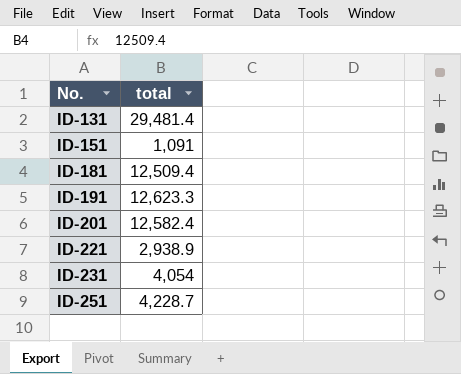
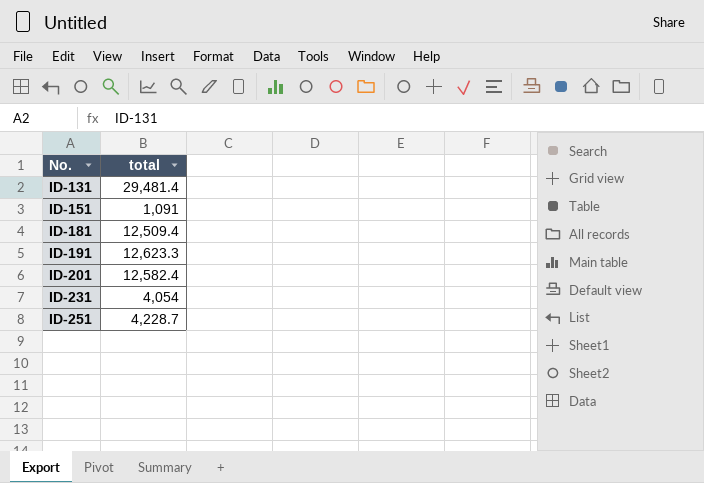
row ID-221: 2,938.9 -> none

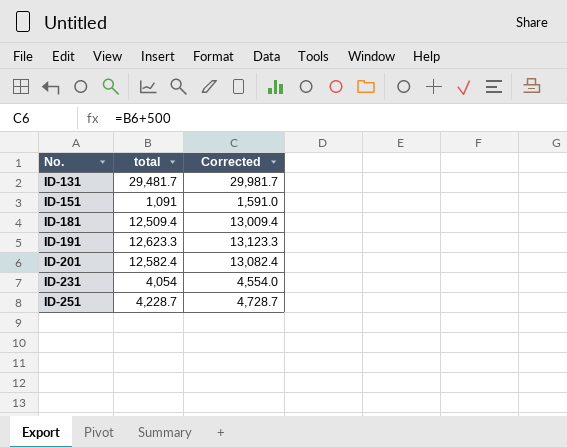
column Corrected | formula: none -> [total] + 500
ID-131 | total: 29,481.4 -> 29,481.7

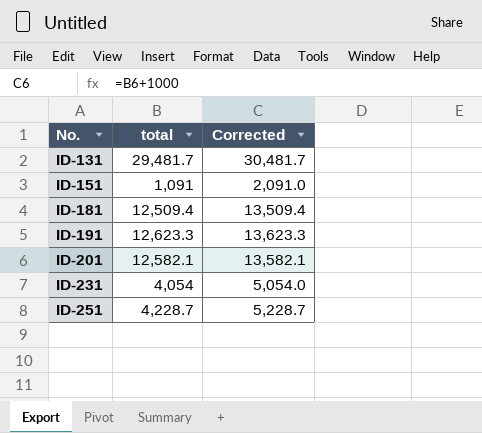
column Corrected | formula: [total] + 500 -> [total] + 1000
ID-201 | total: 12,582.4 -> 12,582.1

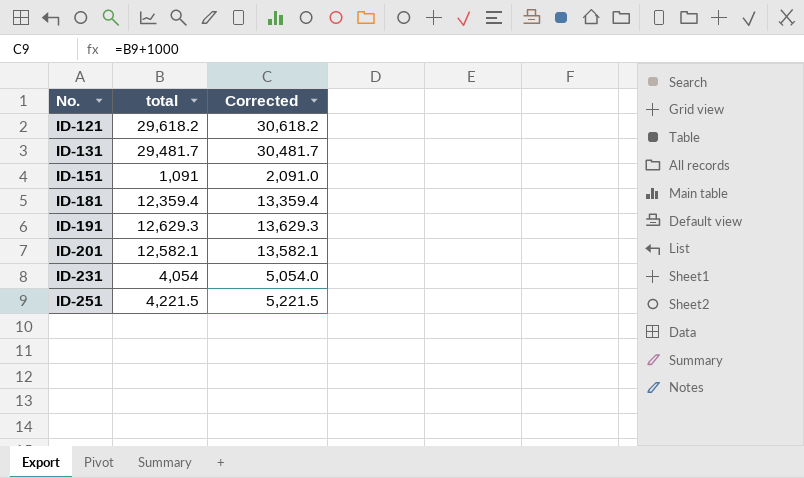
row ID-121: none -> 29,618.2 | 30,618.2
ID-181 | total: 12,509.4 -> 12,359.4
ID-181 | Corrected: 13,509.4 -> 13,359.4
ID-191 | total: 12,623.3 -> 12,629.3
ID-191 | Corrected: 13,623.3 -> 13,629.3
ID-251 | total: 4,228.7 -> 4,221.5
ID-251 | Corrected: 5,228.7 -> 5,221.5

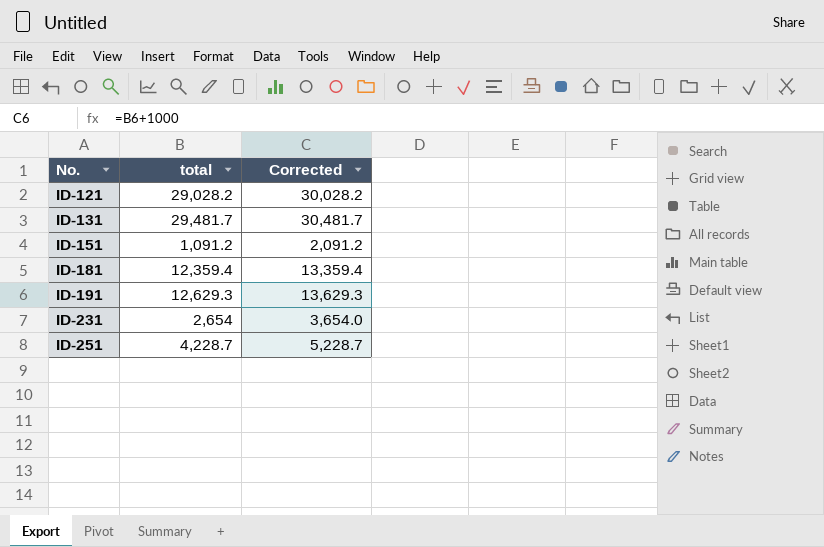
row ID-201: 12,582.1 | 13,582.1 -> none
ID-121 | total: 29,618.2 -> 29,028.2
ID-121 | Corrected: 30,618.2 -> 30,028.2
ID-151 | total: 1,091 -> 1,091.2
ID-151 | Corrected: 2,091.0 -> 2,091.2
ID-231 | total: 4,054 -> 2,654
ID-231 | Corrected: 5,054.0 -> 3,654.0
ID-251 | total: 4,221.5 -> 4,228.7
ID-251 | Corrected: 5,221.5 -> 5,228.7

